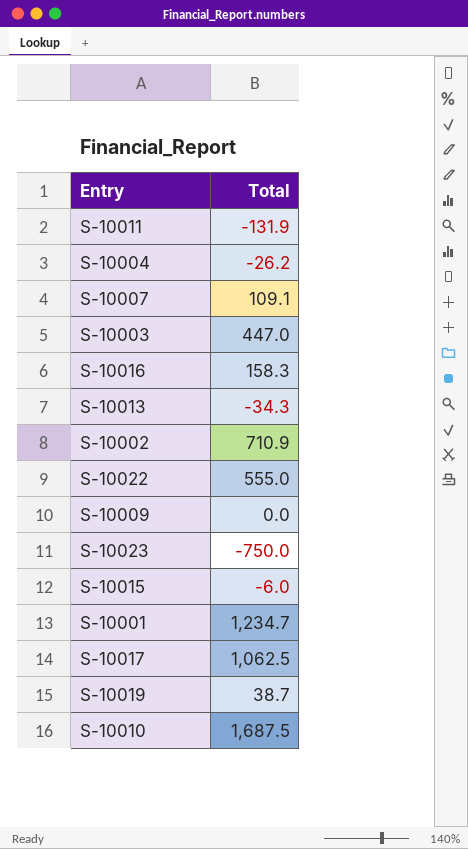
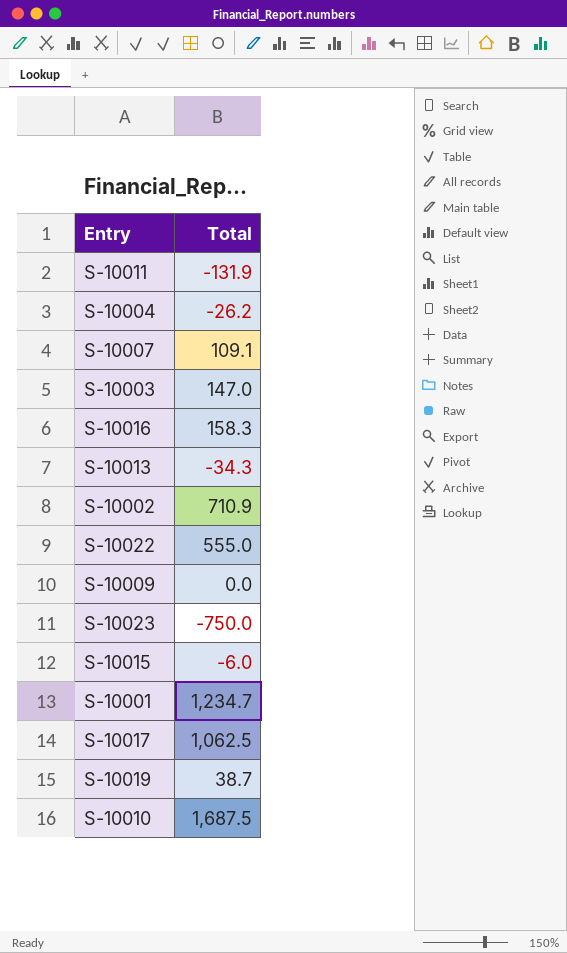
S-10003 | Total: 447.0 -> 147.0

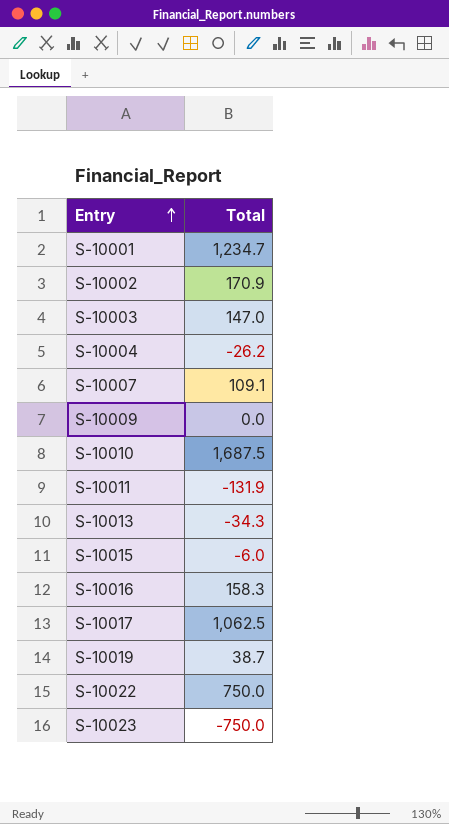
row order: none -> Entry ascending
S-10002 | Total: 710.9 -> 170.9
S-10022 | Total: 555.0 -> 750.0

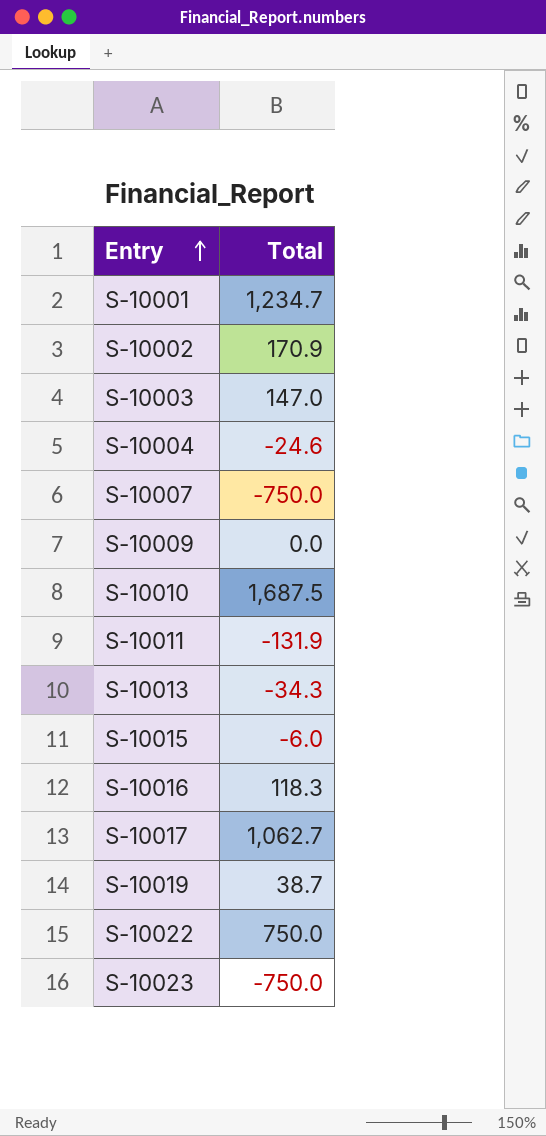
S-10004 | Total: -26.2 -> -24.6
S-10007 | Total: 109.1 -> -750.0
S-10016 | Total: 158.3 -> 118.3
S-10017 | Total: 1,062.5 -> 1,062.7

